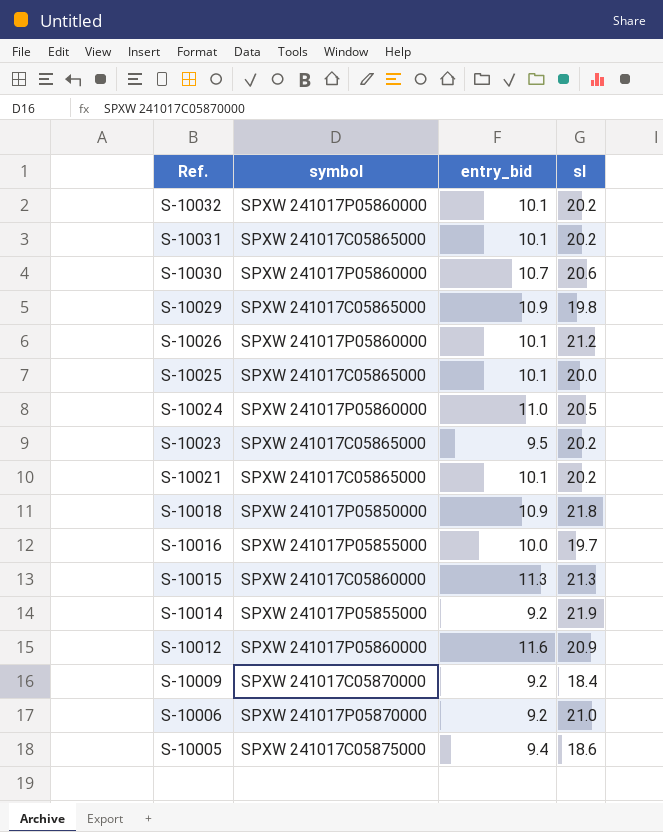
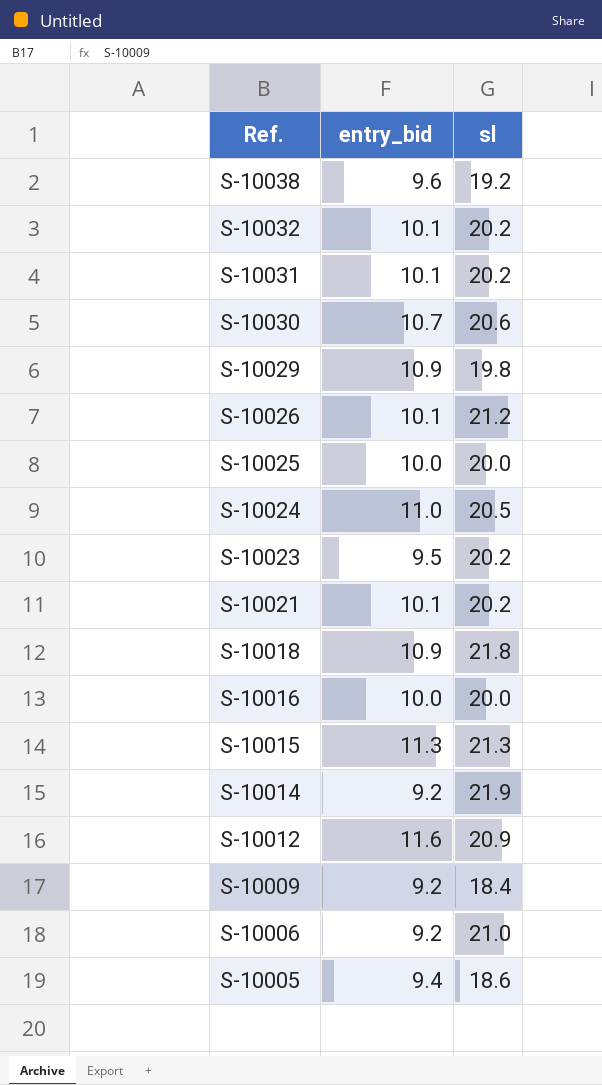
column symbol | position: 2 -> none
row S-10038: none -> 9.6 | 19.2
S-10025 | entry_bid: 10.1 -> 10.0
S-10016 | sl: 19.7 -> 20.0

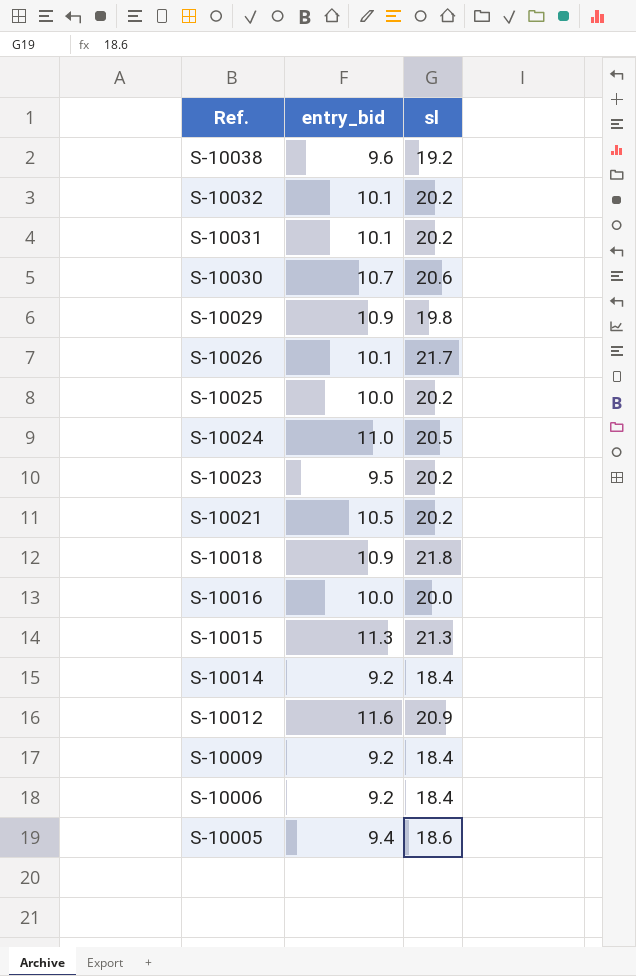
S-10026 | sl: 21.2 -> 21.7
S-10025 | sl: 20.0 -> 20.2
S-10021 | entry_bid: 10.1 -> 10.5
S-10014 | sl: 21.9 -> 18.4
S-10006 | sl: 21.0 -> 18.4

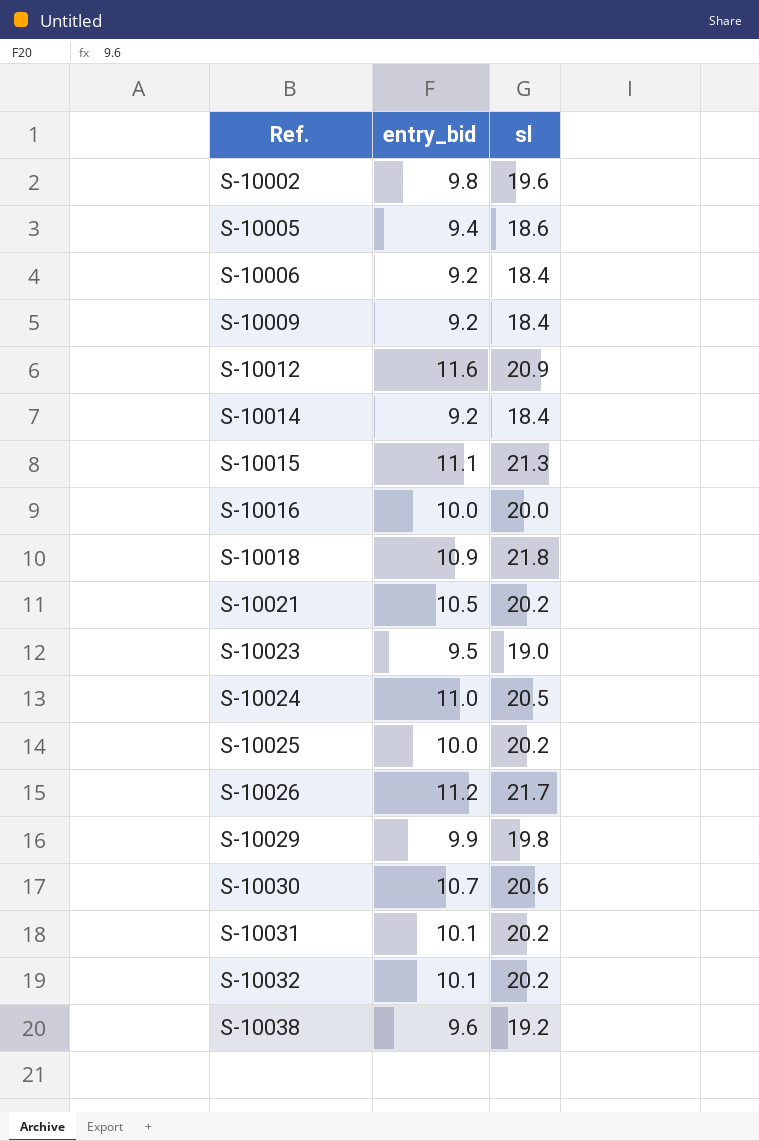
row order: Ref. descending -> Ref. ascending
row S-10002: none -> 9.8 | 19.6
S-10015 | entry_bid: 11.3 -> 11.1
S-10023 | sl: 20.2 -> 19.0
S-10026 | entry_bid: 10.1 -> 11.2
S-10029 | entry_bid: 10.9 -> 9.9

